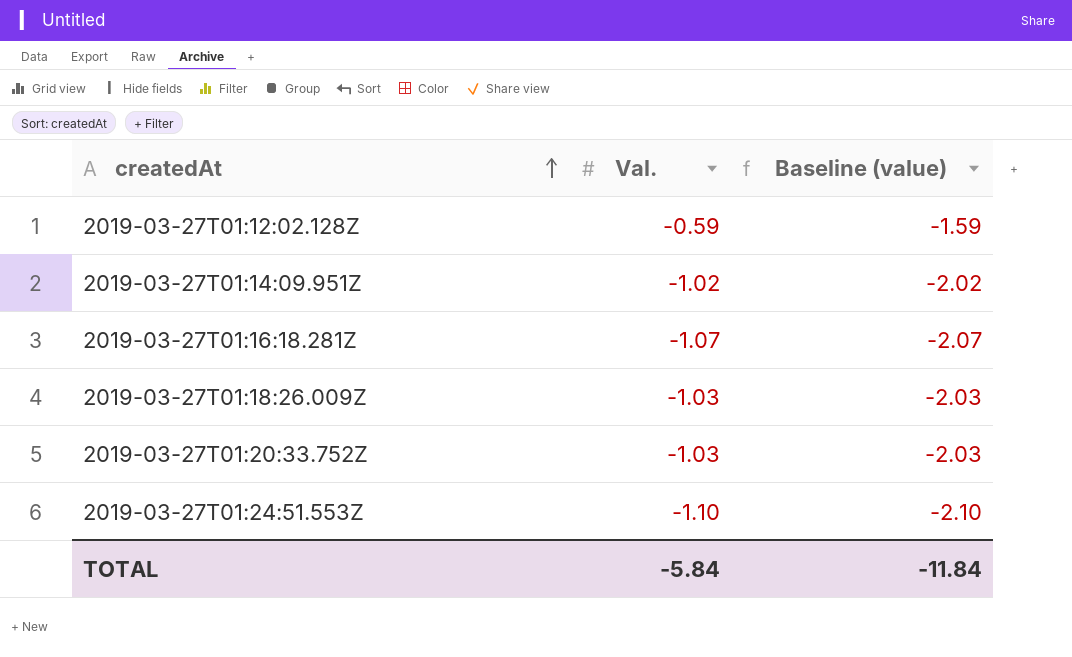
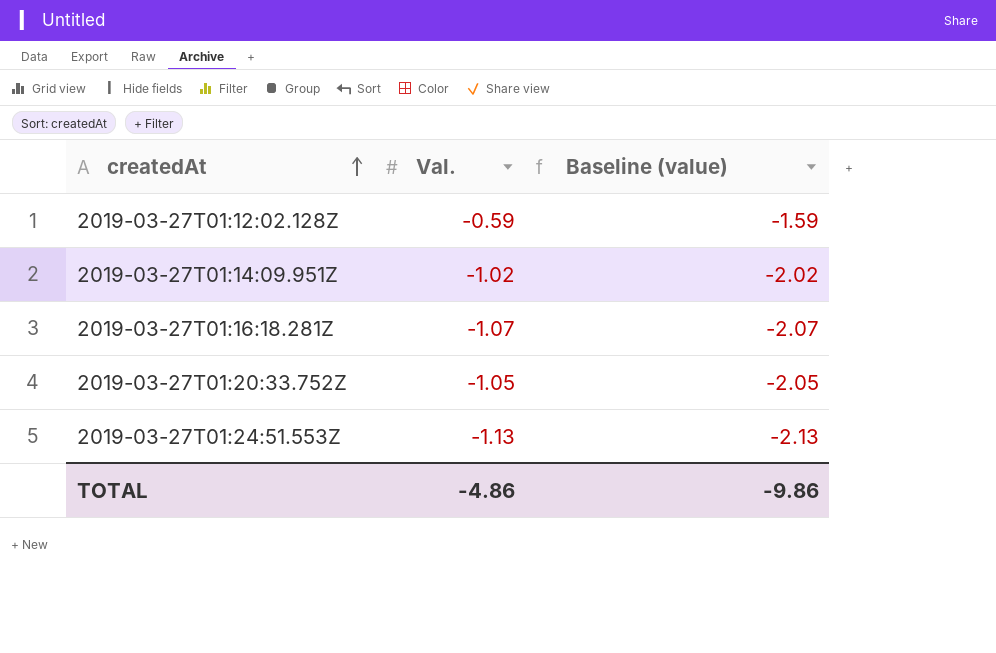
row 2019-03-27T01:18:26.009Z: -1.03 | -2.03 -> none
2019-03-27T01:20:33.752Z | Val.: -1.03 -> -1.05
2019-03-27T01:20:33.752Z | Baseline (value): -2.03 -> -2.05
2019-03-27T01:24:51.553Z | Val.: -1.10 -> -1.13
2019-03-27T01:24:51.553Z | Baseline (value): -2.10 -> -2.13
TOTAL | Val.: -5.84 -> -4.86
TOTAL | Baseline (value): -11.84 -> -9.86

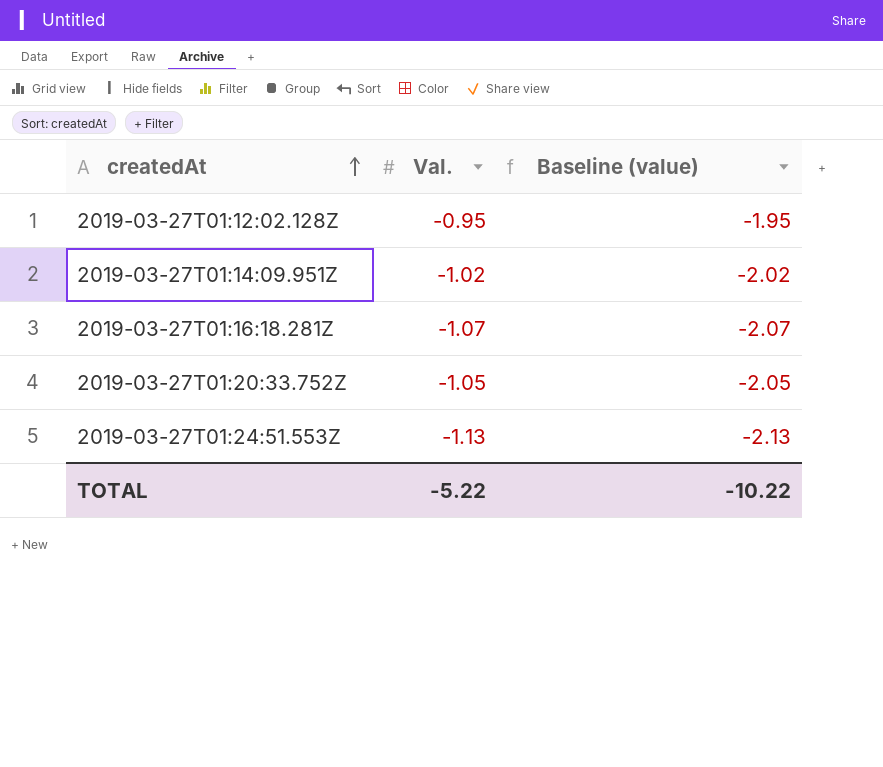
2019-03-27T01:12:02.128Z | Val.: -0.59 -> -0.95
2019-03-27T01:12:02.128Z | Baseline (value): -1.59 -> -1.95
TOTAL | Val.: -4.86 -> -5.22
TOTAL | Baseline (value): -9.86 -> -10.22

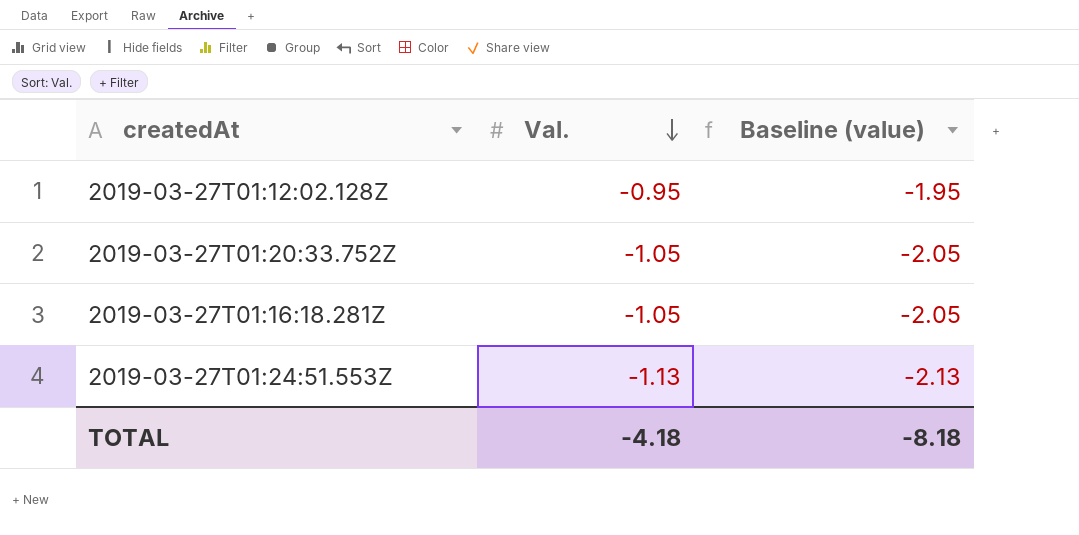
row order: createdAt ascending -> Val. descending
row 2019-03-27T01:14:09.951Z: -1.02 | -2.02 -> none
2019-03-27T01:16:18.281Z | Val.: -1.07 -> -1.05
2019-03-27T01:16:18.281Z | Baseline (value): -2.07 -> -2.05
TOTAL | Val.: -5.22 -> -4.18
TOTAL | Baseline (value): -10.22 -> -8.18

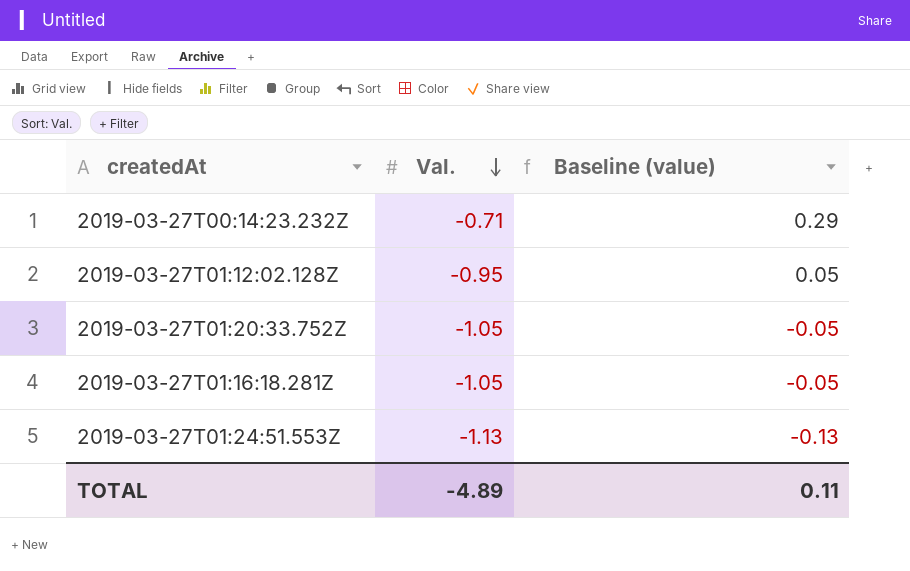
column Baseline (value) | formula: [Val.] - 1 -> [Val.] + 1
row 2019-03-27T00:14:23.232Z: none -> -0.71 | 0.29
TOTAL | Val.: -4.18 -> -4.89
TOTAL | Baseline (value): -8.18 -> 0.11

